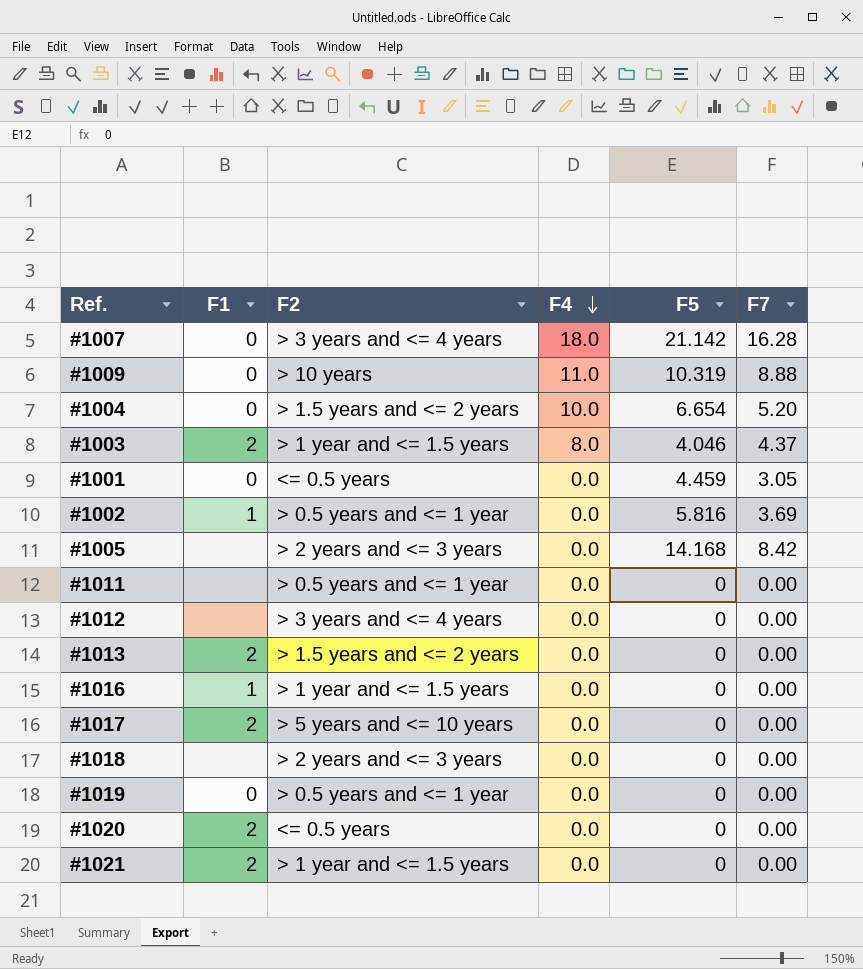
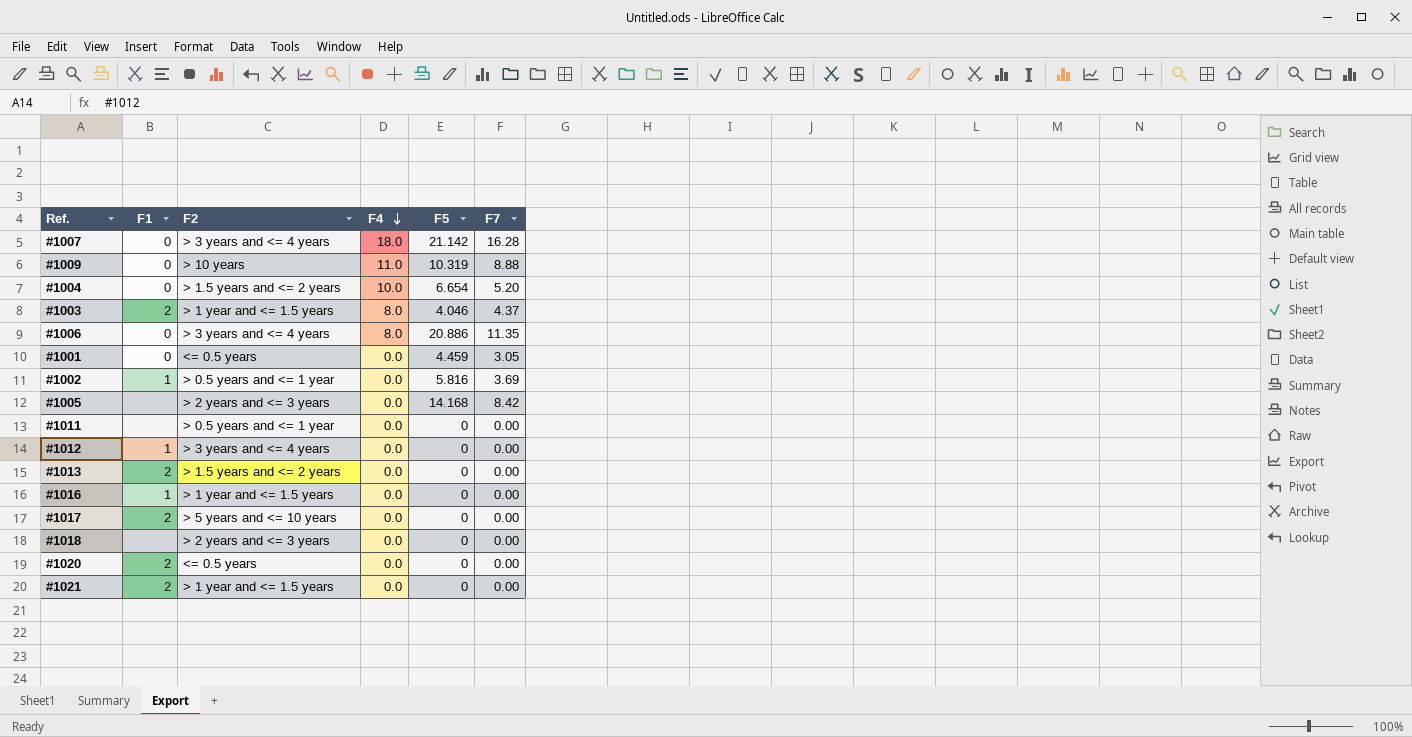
row #1019: 0 | > 0.5 years and <= 1 year | 0.0 | 0 | 0.00 -> none
row #1006: none -> 0 | > 3 years and <= 4 years | 8.0 | 20.886 | 11.35
#1012 | F1: none -> 1

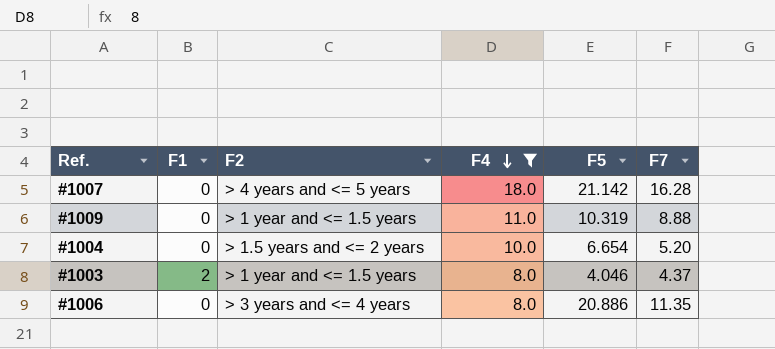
filter: none -> F4 != 0.0
#1007 | F2: > 3 years and <= 4 years -> > 4 years and <= 5 years
#1009 | F2: > 10 years -> > 1 year and <= 1.5 years

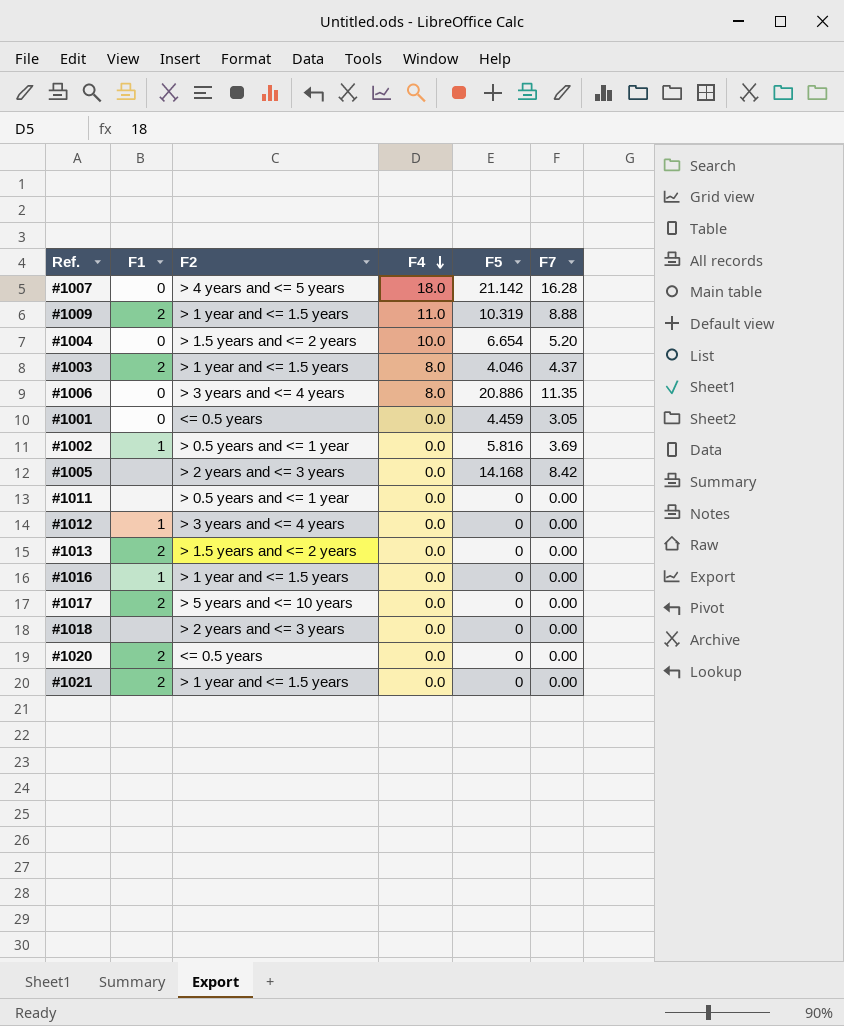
filter: F4 != 0.0 -> none
#1009 | F1: 0 -> 2

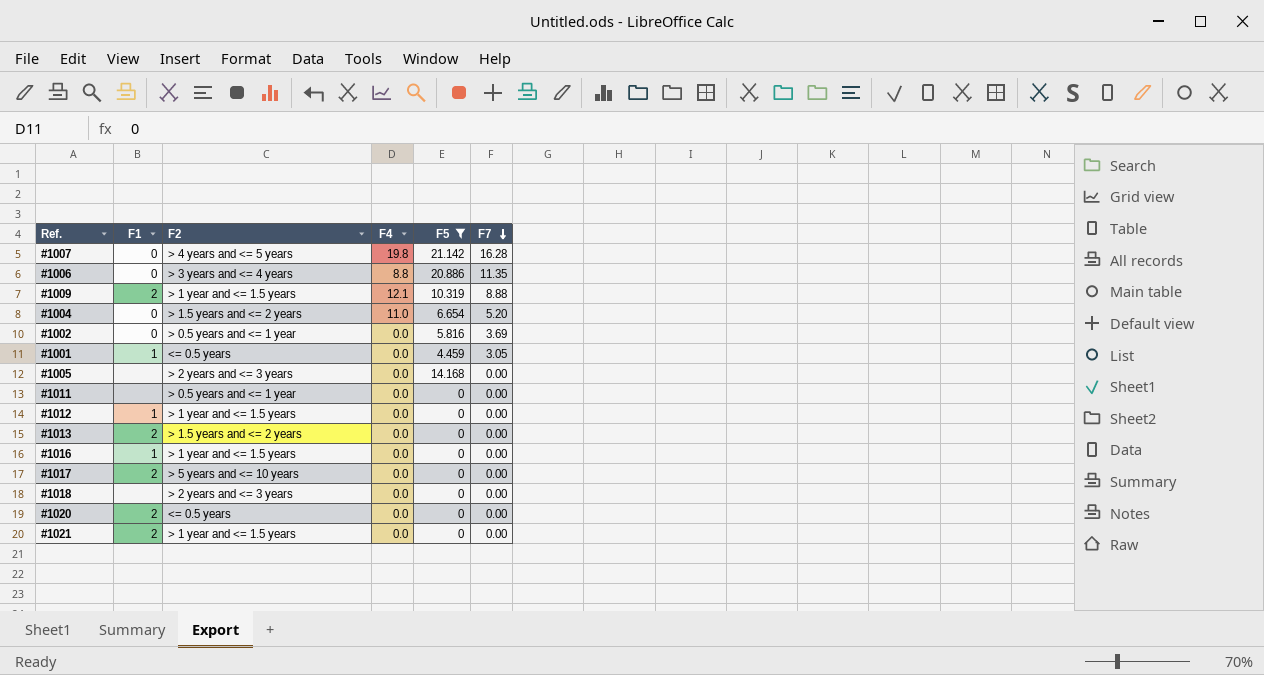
filter: none -> F5 != 4.046
row order: F4 descending -> F7 descending
#1007 | F4: 18.0 -> 19.8
#1006 | F4: 8.0 -> 8.8
#1009 | F4: 11.0 -> 12.1
#1004 | F4: 10.0 -> 11.0
#1002 | F1: 1 -> 0
#1001 | F1: 0 -> 1
#1005 | F7: 8.42 -> 0.00
#1012 | F2: > 3 years and <= 4 years -> > 1 year and <= 1.5 years

